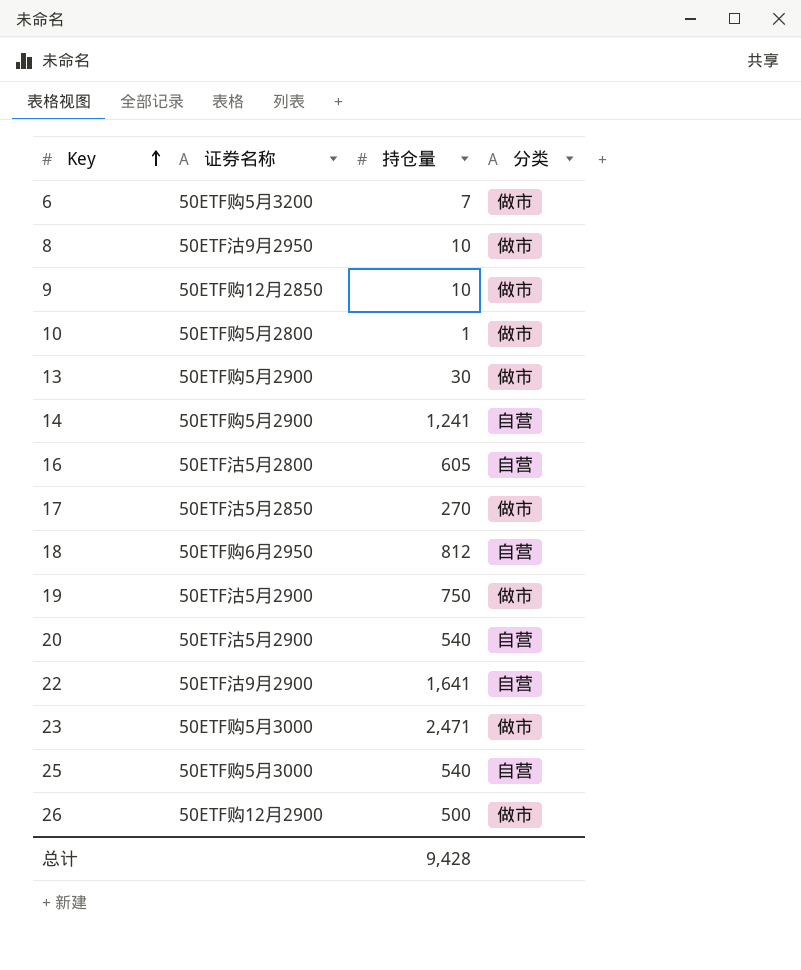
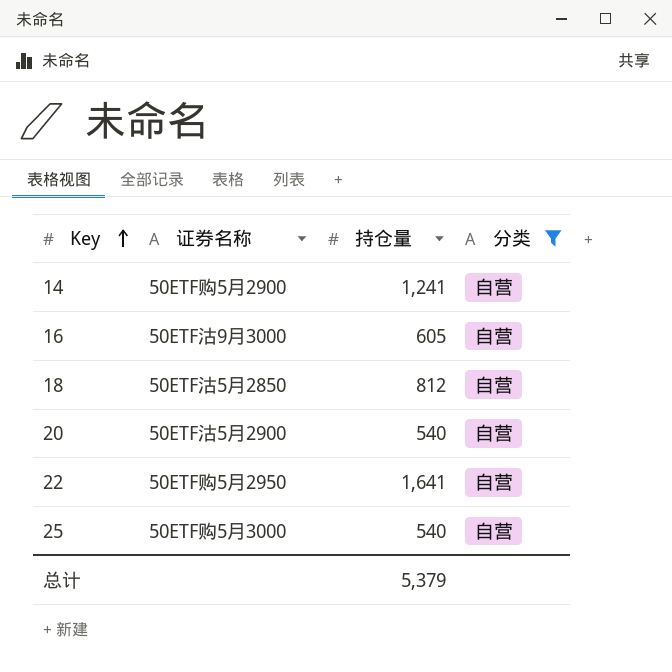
filter: none -> 分类 = 自营
16 | 证券名称: 50ETF沽5月2800 -> 50ETF沽9月3000
18 | 证券名称: 50ETF购6月2950 -> 50ETF沽5月2850
22 | 证券名称: 50ETF沽9月2900 -> 50ETF购5月2950
总计 | 持仓量: 9,428 -> 5,379

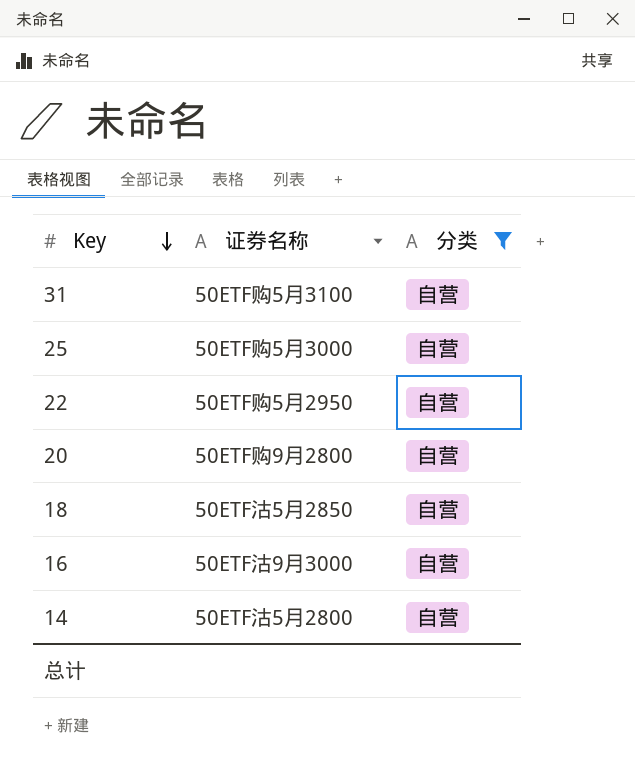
row order: Key ascending -> Key descending
column 持仓量 | position: 3 -> none
row 31: none -> 50ETF购5月3100 | 自营
20 | 证券名称: 50ETF沽5月2900 -> 50ETF购9月2800
14 | 证券名称: 50ETF购5月2900 -> 50ETF沽5月2800

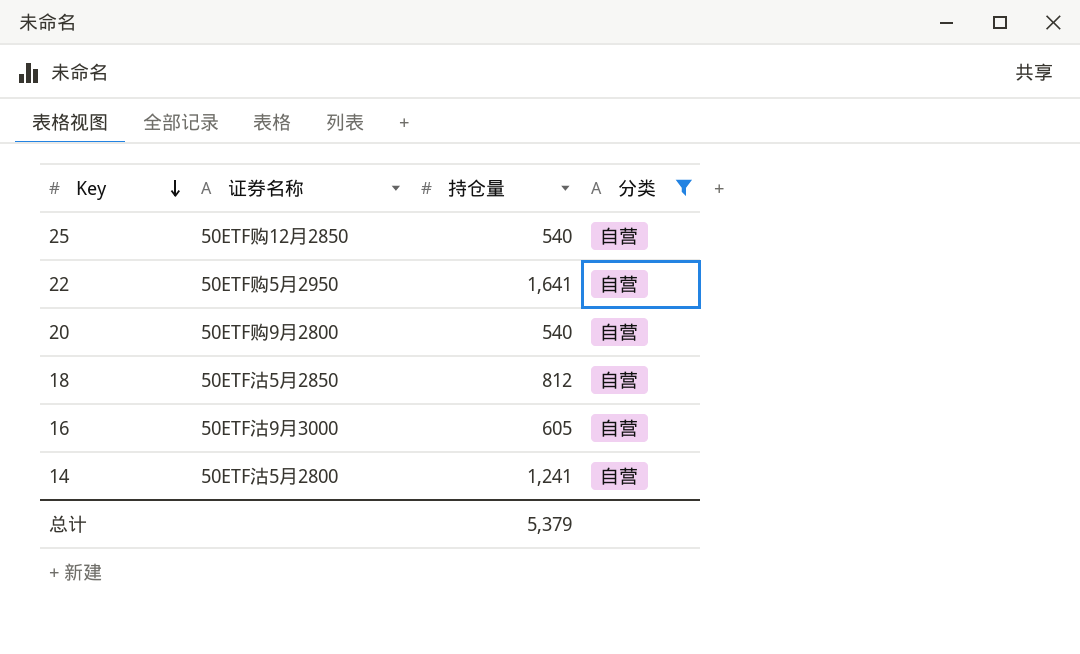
column 持仓量 | position: none -> 3
row 31: 50ETF购5月3100 | 自营 -> none
25 | 证券名称: 50ETF购5月3000 -> 50ETF购12月2850

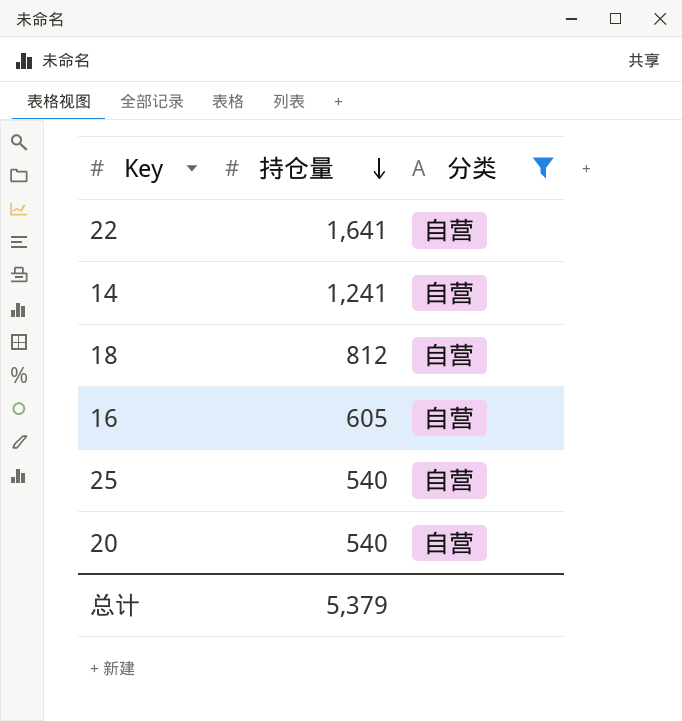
row order: Key descending -> 持仓量 descending
column 证券名称 | position: 2 -> none

